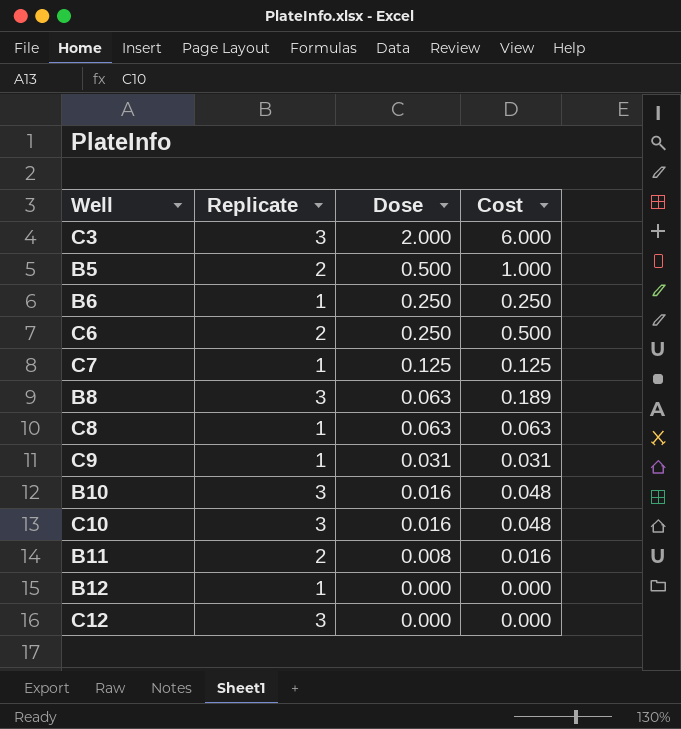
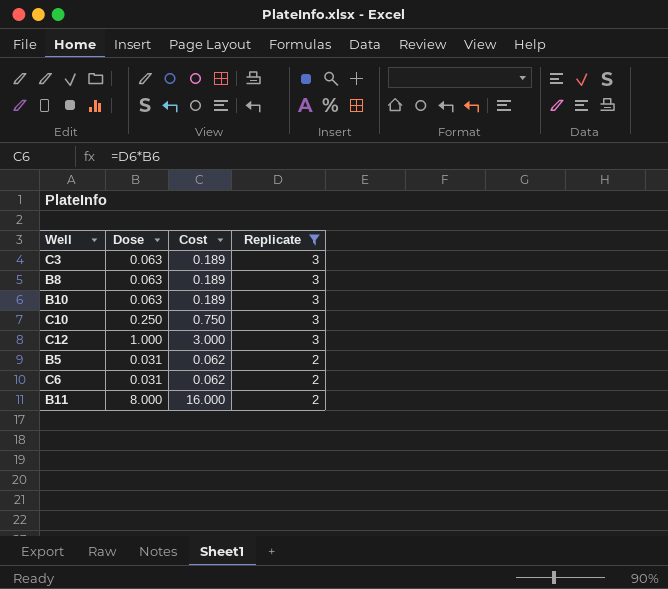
filter: none -> Replicate != 1
row order: Dose descending -> Replicate descending
column Replicate | position: 2 -> 4
C3 | Dose: 2.000 -> 0.063
C3 | Cost: 6.000 -> 0.189
B10 | Dose: 0.016 -> 0.063
B10 | Cost: 0.048 -> 0.189
C10 | Dose: 0.016 -> 0.250
C10 | Cost: 0.048 -> 0.750
C12 | Dose: 0.000 -> 1.000
C12 | Cost: 0.000 -> 3.000
B5 | Dose: 0.500 -> 0.031
B5 | Cost: 1.000 -> 0.062
C6 | Dose: 0.250 -> 0.031
C6 | Cost: 0.500 -> 0.062
B11 | Dose: 0.008 -> 8.000
B11 | Cost: 0.016 -> 16.000

